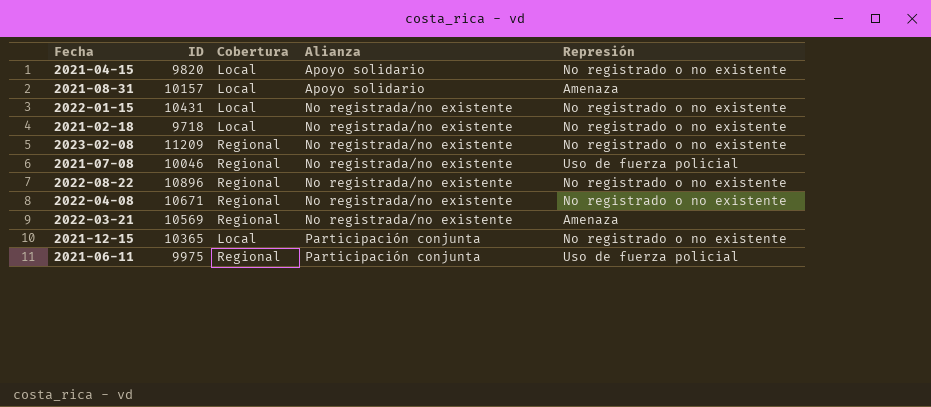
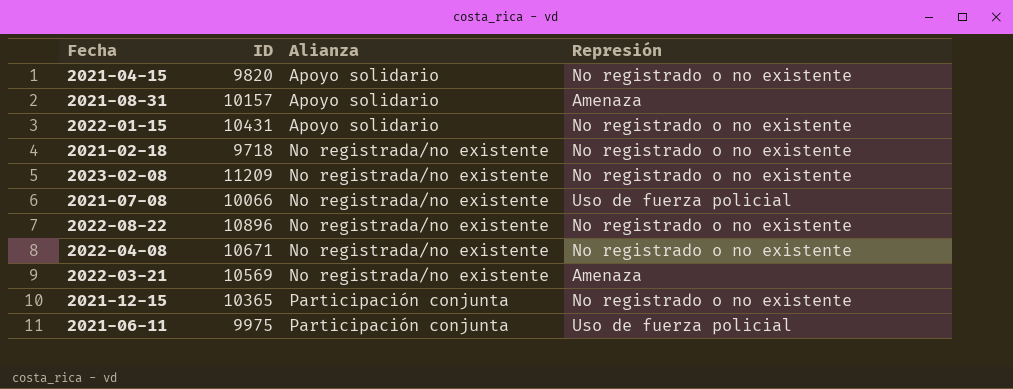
column Cobertura | position: 3 -> none
2022-01-15 | Alianza: No registrada/no existente -> Apoyo solidario
2021-07-08 | ID: 10046 -> 10066

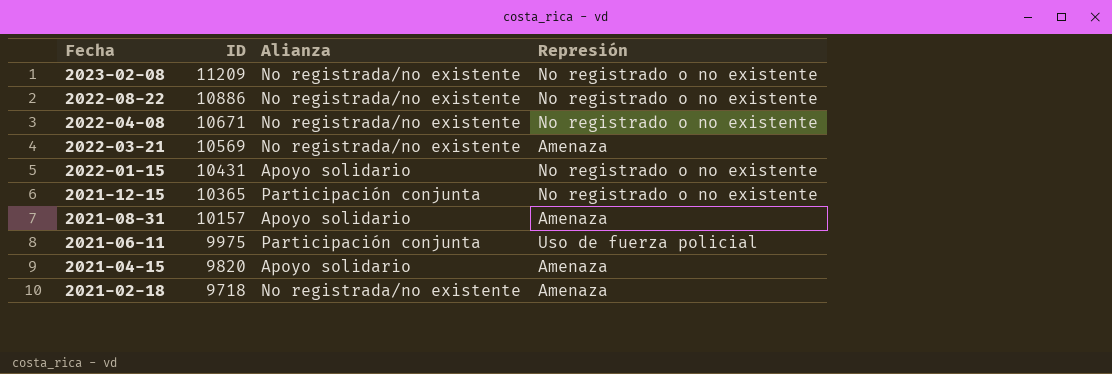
row order: Alianza ascending -> Fecha descending
row 2021-07-08: 10066 | No registrada/no existente | Uso de fuerza policial -> none
2022-08-22 | ID: 10896 -> 10886
2021-04-15 | Represión: No registrado o no existente -> Amenaza
2021-02-18 | Represión: No registrado o no existente -> Amenaza

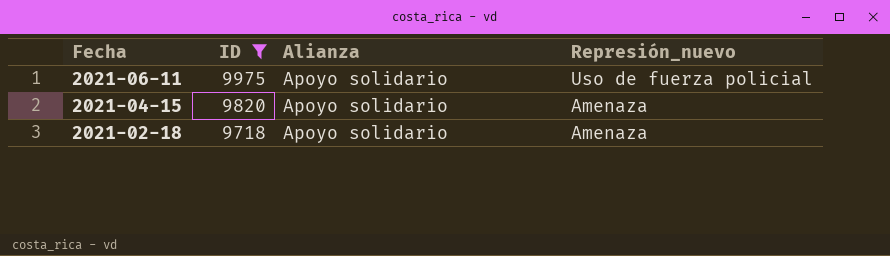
filter: none -> ID <= 9975
column name: Represión -> Represión_nuevo
2021-06-11 | Alianza: Participación conjunta -> Apoyo solidario
2021-02-18 | Alianza: No registrada/no existente -> Apoyo solidario

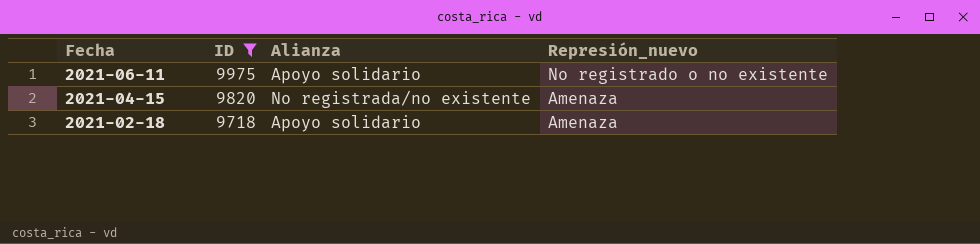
2021-06-11 | Represión_nuevo: Uso de fuerza policial -> No registrado o no existente
2021-04-15 | Alianza: Apoyo solidario -> No registrada/no existente

